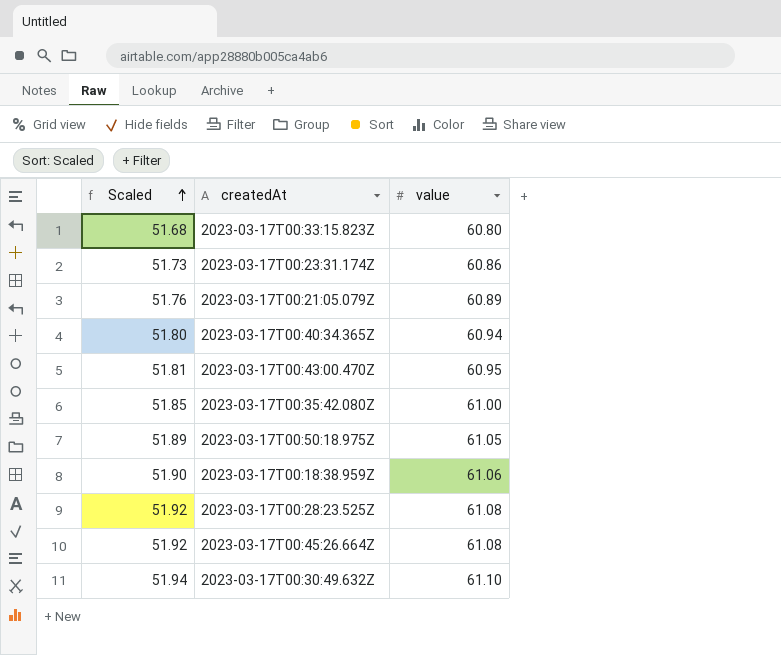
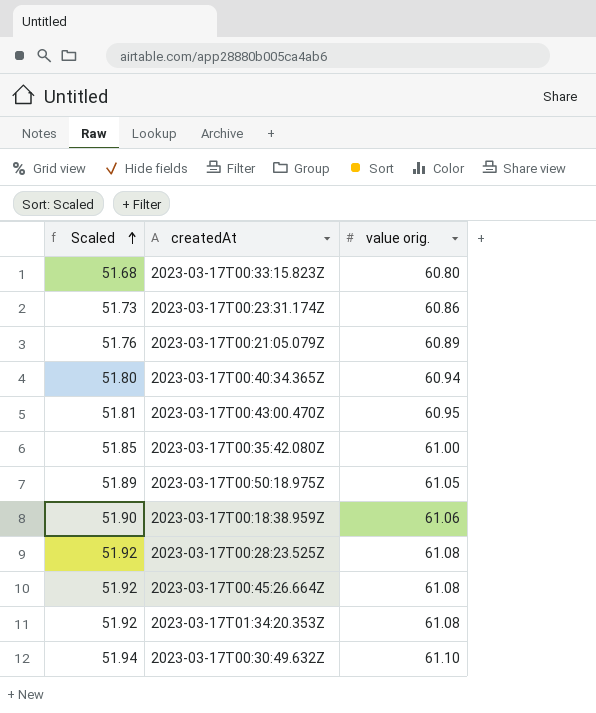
column name: value -> value orig.
row 2023-03-17T01:34:20.353Z: none -> 51.92 | 61.08

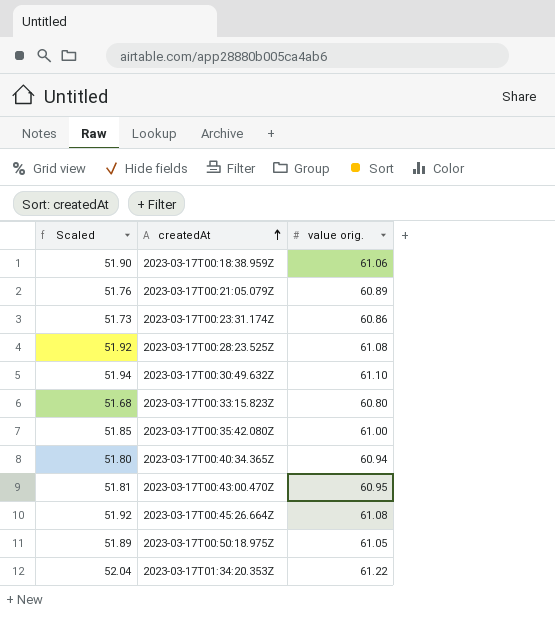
row order: Scaled ascending -> createdAt ascending
2023-03-17T01:34:20.353Z | Scaled: 51.92 -> 52.04
2023-03-17T01:34:20.353Z | value orig.: 61.08 -> 61.22

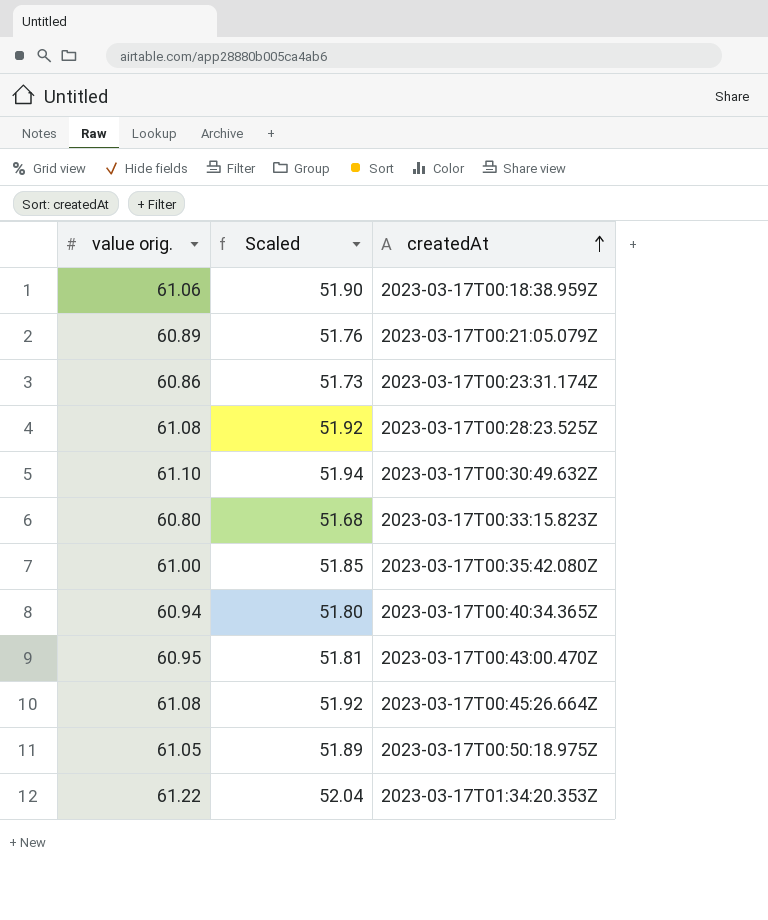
column value orig. | position: 3 -> 1

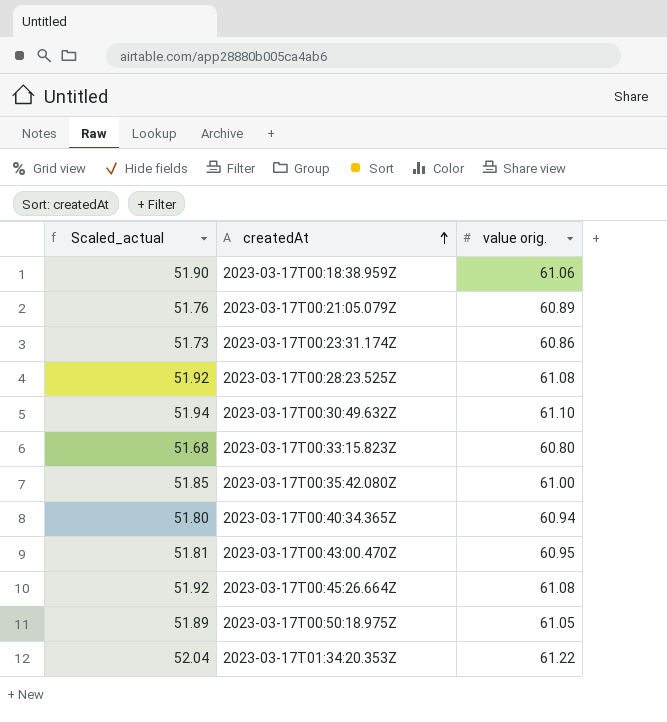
column name: Scaled -> Scaled_actual
column value orig. | position: 1 -> 3

